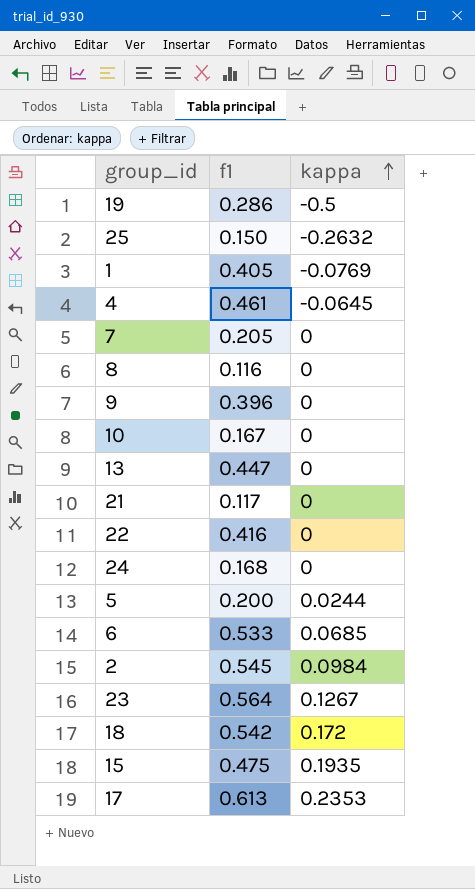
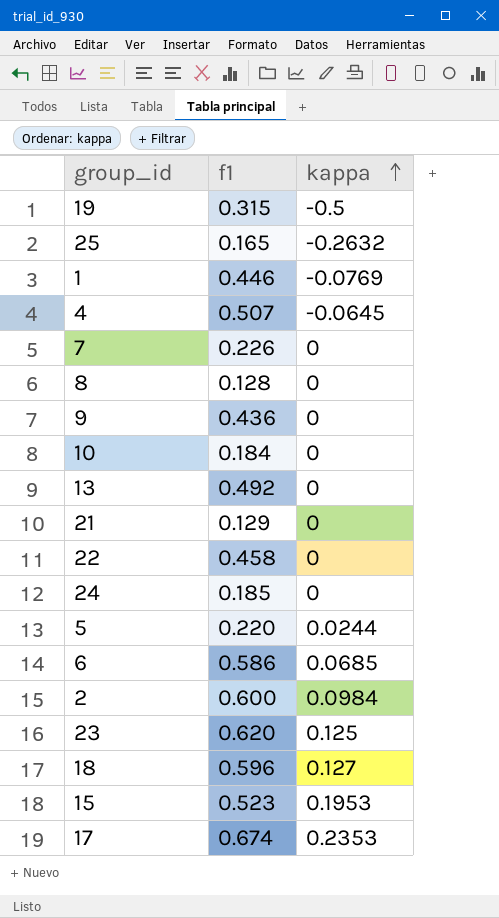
19 | f1: 0.286 -> 0.315
25 | f1: 0.150 -> 0.165
1 | f1: 0.405 -> 0.446
4 | f1: 0.461 -> 0.507
7 | f1: 0.205 -> 0.226
8 | f1: 0.116 -> 0.128
9 | f1: 0.396 -> 0.436
10 | f1: 0.167 -> 0.184
13 | f1: 0.447 -> 0.492
21 | f1: 0.117 -> 0.129
22 | f1: 0.416 -> 0.458
24 | f1: 0.168 -> 0.185
5 | f1: 0.200 -> 0.220
6 | f1: 0.533 -> 0.586
2 | f1: 0.545 -> 0.600
23 | f1: 0.564 -> 0.620
23 | kappa: 0.1267 -> 0.125
18 | f1: 0.542 -> 0.596
18 | kappa: 0.172 -> 0.127
15 | f1: 0.475 -> 0.523
15 | kappa: 0.1935 -> 0.1953
17 | f1: 0.613 -> 0.674

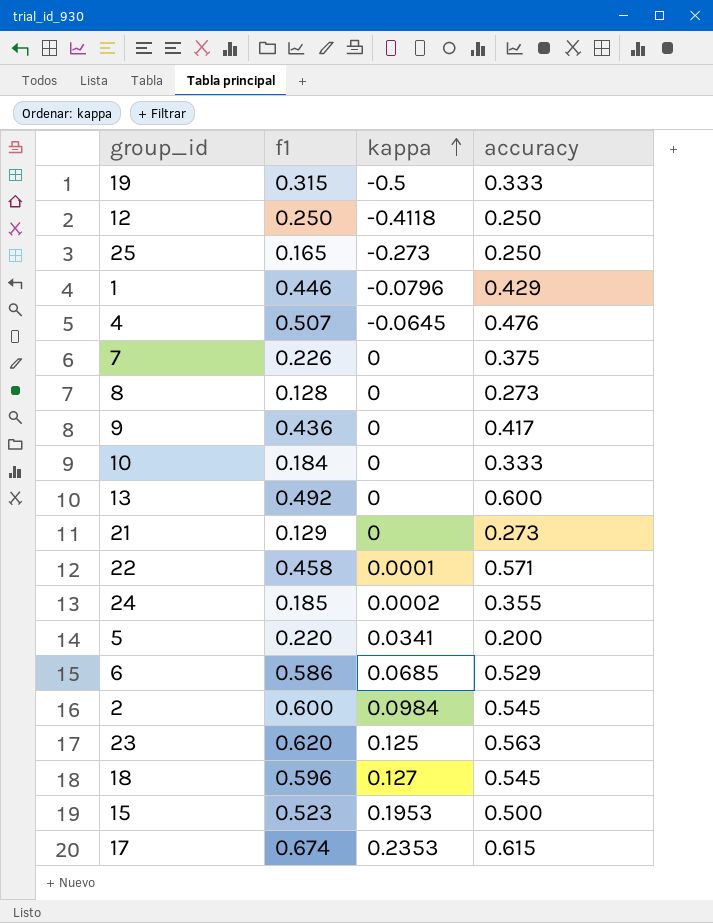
column accuracy | position: none -> 4
row 12: none -> 0.250 | -0.4118 | 0.250
25 | kappa: -0.2632 -> -0.273
1 | kappa: -0.0769 -> -0.0796
22 | kappa: 0 -> 0.0001
24 | kappa: 0 -> 0.0002
5 | kappa: 0.0244 -> 0.0341

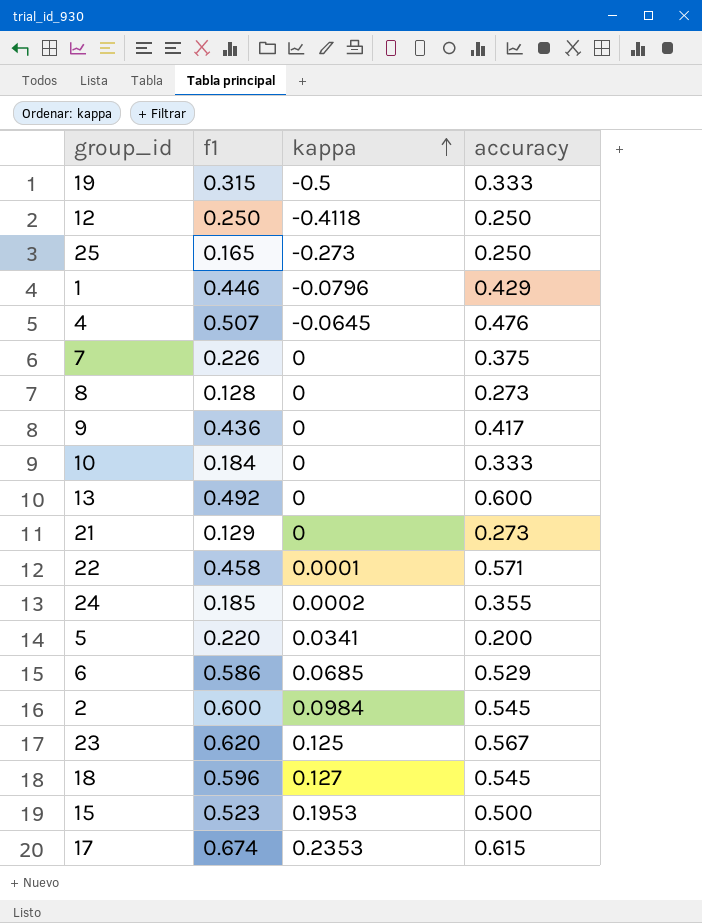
23 | accuracy: 0.563 -> 0.567

